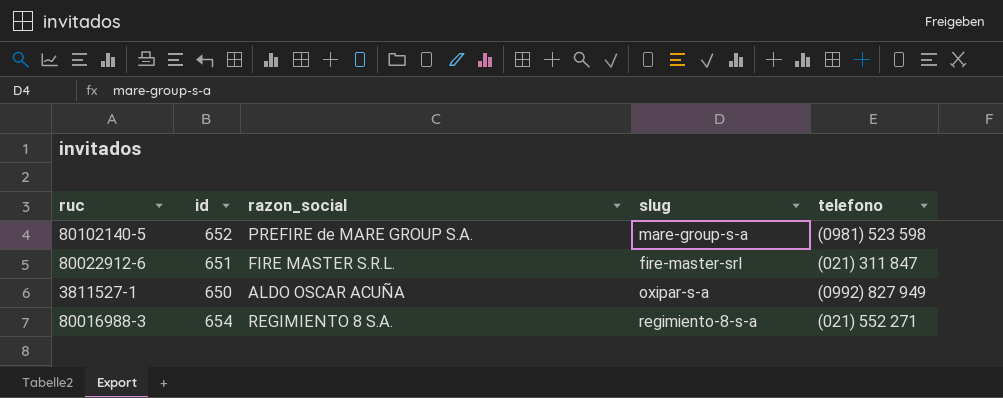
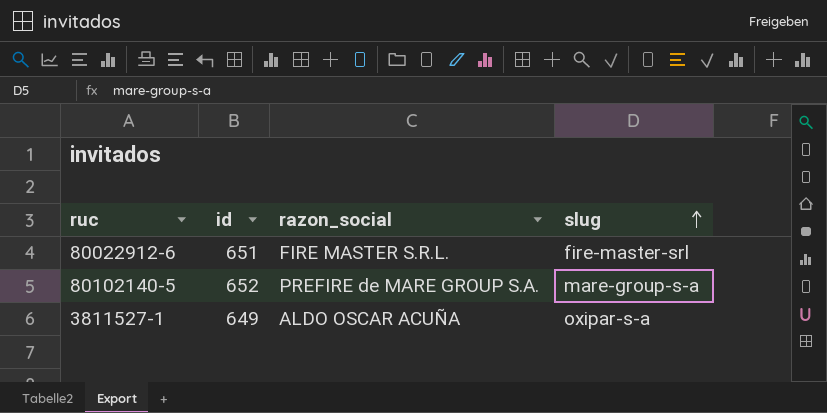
row order: none -> slug ascending
column telefono | position: 5 -> none
row 80016988-3: 654 | REGIMIENTO 8 S.A. | regimiento-8-s-a | (021) 552 271 -> none
3811527-1 | id: 650 -> 649

